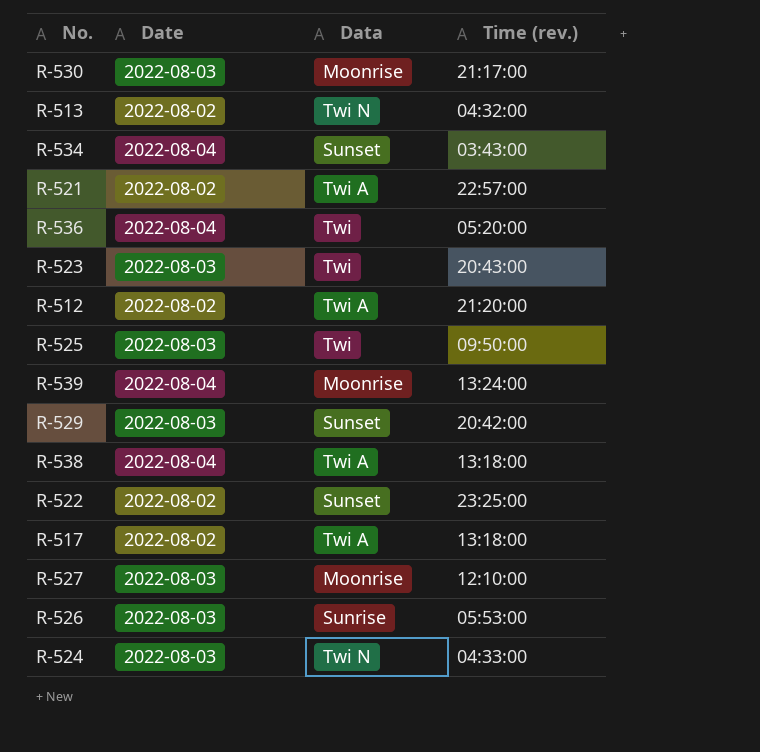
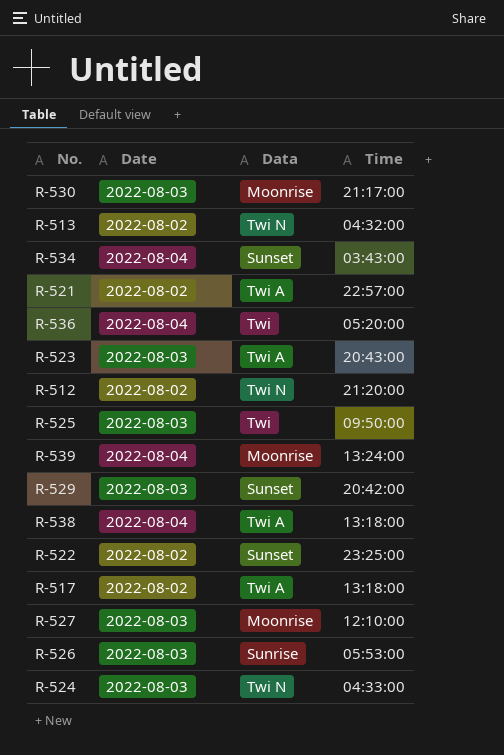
column name: Time (rev.) -> Time
R-523 | Data: Twi -> Twi A
R-512 | Data: Twi A -> Twi N

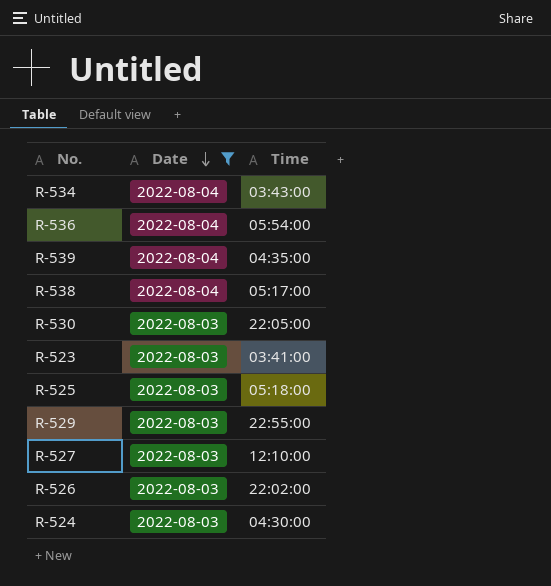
filter: none -> Date != 2022-08-02
row order: none -> Date descending
column Data | position: 3 -> none
R-536 | Time: 05:20:00 -> 05:54:00
R-539 | Time: 13:24:00 -> 04:35:00
R-538 | Time: 13:18:00 -> 05:17:00
R-530 | Time: 21:17:00 -> 22:05:00
R-523 | Time: 20:43:00 -> 03:41:00
R-525 | Time: 09:50:00 -> 05:18:00
R-529 | Time: 20:42:00 -> 22:55:00
R-526 | Time: 05:53:00 -> 22:02:00
R-524 | Time: 04:33:00 -> 04:30:00

